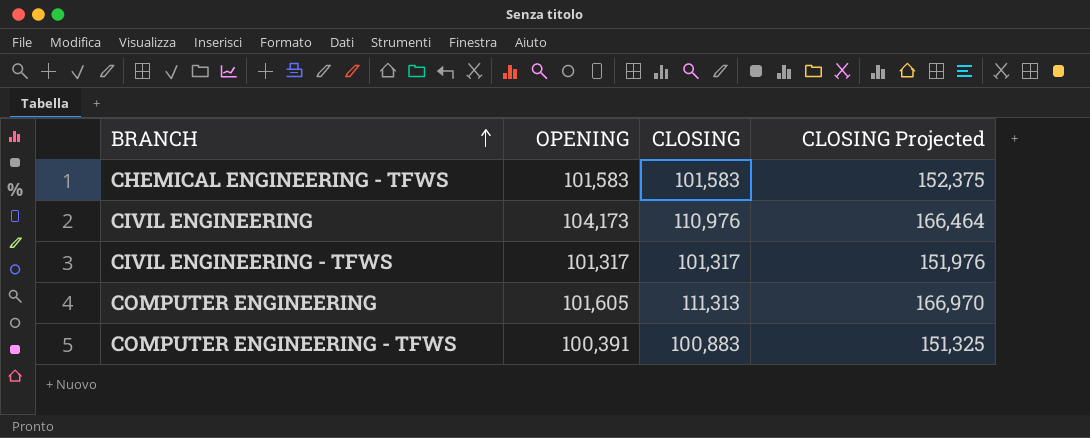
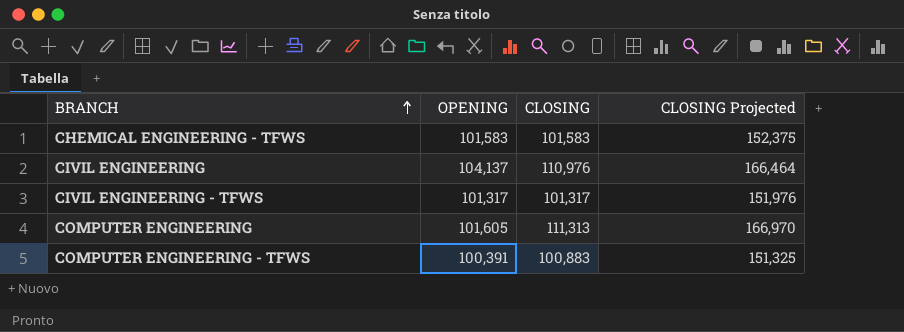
CIVIL ENGINEERING | OPENING: 104,173 -> 104,137

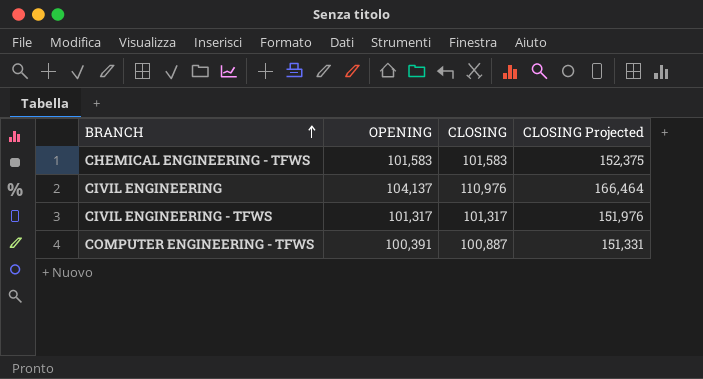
row COMPUTER ENGINEERING: 101,605 | 111,313 | 166,970 -> none
COMPUTER ENGINEERING - TFWS | CLOSING: 100,883 -> 100,887
COMPUTER ENGINEERING - TFWS | CLOSING Projected: 151,325 -> 151,331

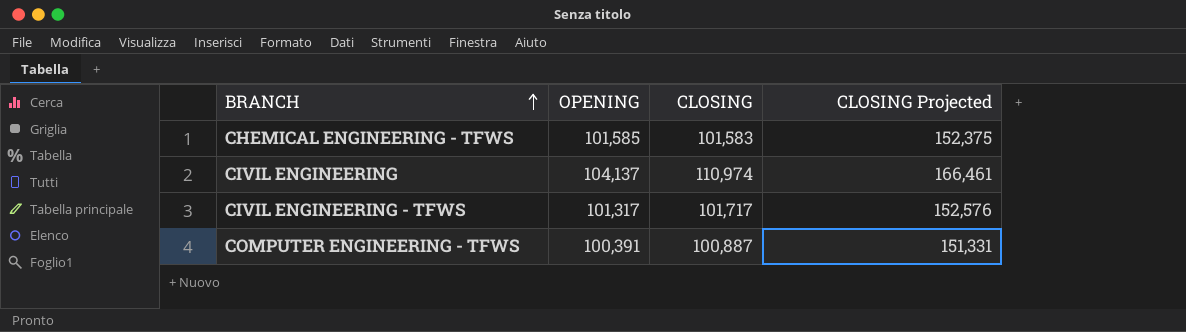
CHEMICAL ENGINEERING - TFWS | OPENING: 101,583 -> 101,585
CIVIL ENGINEERING | CLOSING: 110,976 -> 110,974
CIVIL ENGINEERING | CLOSING Projected: 166,464 -> 166,461
CIVIL ENGINEERING - TFWS | CLOSING: 101,317 -> 101,717
CIVIL ENGINEERING - TFWS | CLOSING Projected: 151,976 -> 152,576

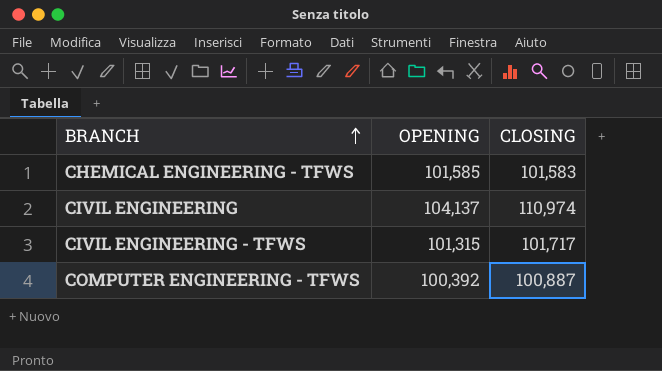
column CLOSING Projected | formula: [CLOSING] * 1.5 -> none
CIVIL ENGINEERING - TFWS | OPENING: 101,317 -> 101,315
COMPUTER ENGINEERING - TFWS | OPENING: 100,391 -> 100,392

